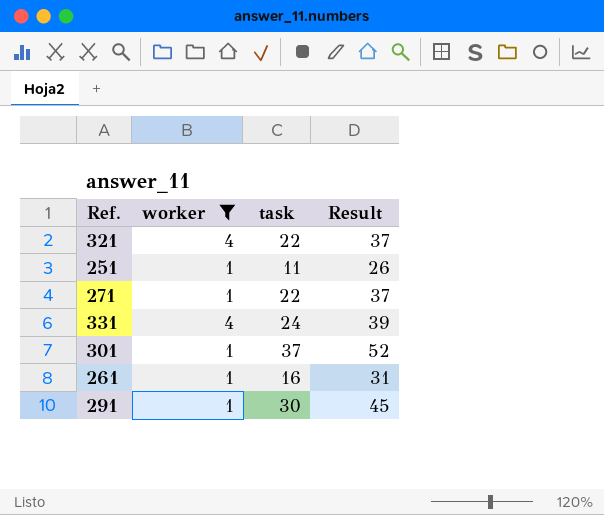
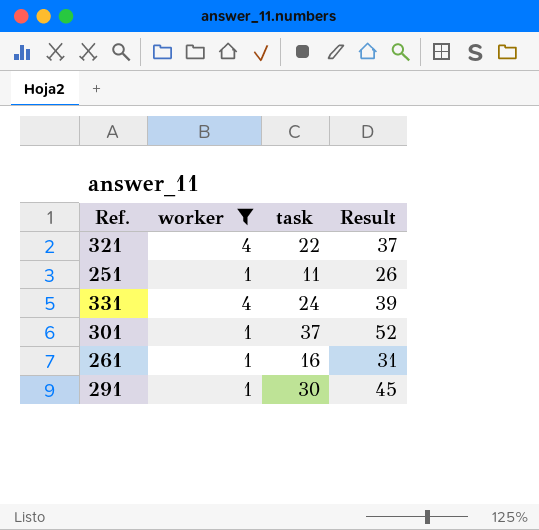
row 271: 1 | 22 | 37 -> none

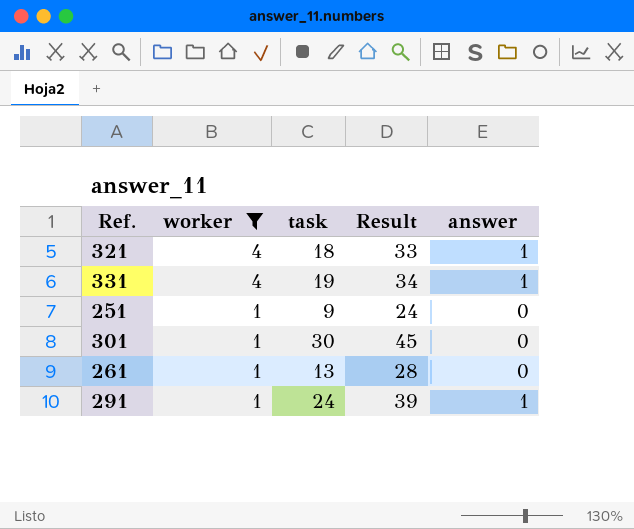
row order: none -> worker descending
column answer | position: none -> 5
321 | task: 22 -> 18
321 | Result: 37 -> 33
331 | task: 24 -> 19
331 | Result: 39 -> 34
251 | task: 11 -> 9
251 | Result: 26 -> 24
301 | task: 37 -> 30
301 | Result: 52 -> 45
261 | task: 16 -> 13
261 | Result: 31 -> 28
291 | task: 30 -> 24
291 | Result: 45 -> 39

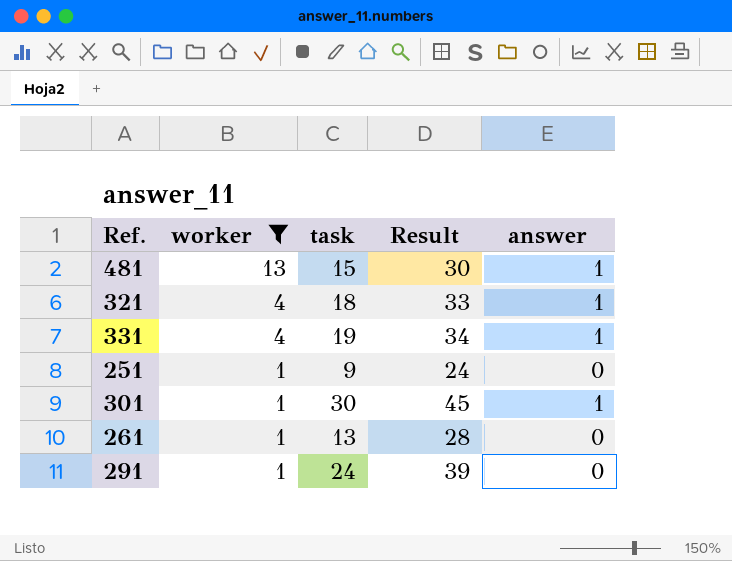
row 481: none -> 13 | 15 | 30 | 1
301 | answer: 0 -> 1
291 | answer: 1 -> 0

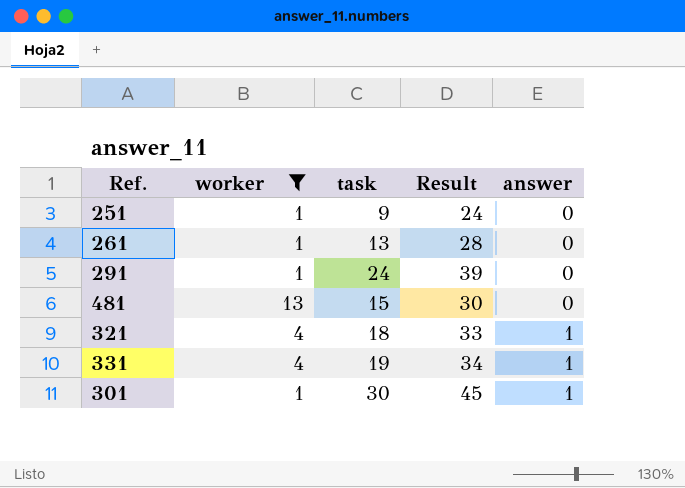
row order: worker descending -> answer ascending
481 | answer: 1 -> 0

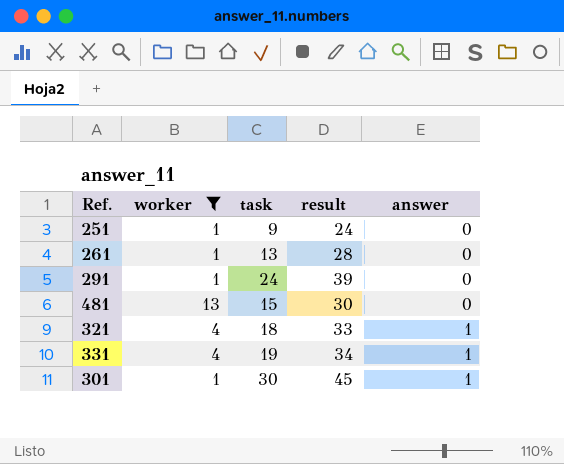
column name: Result -> result

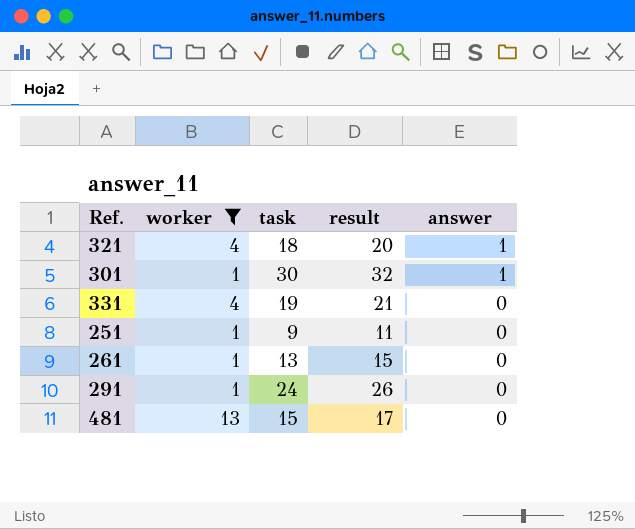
row order: answer ascending -> answer descending
column result | formula: [task] + 15 -> [task] + 2
331 | answer: 1 -> 0

